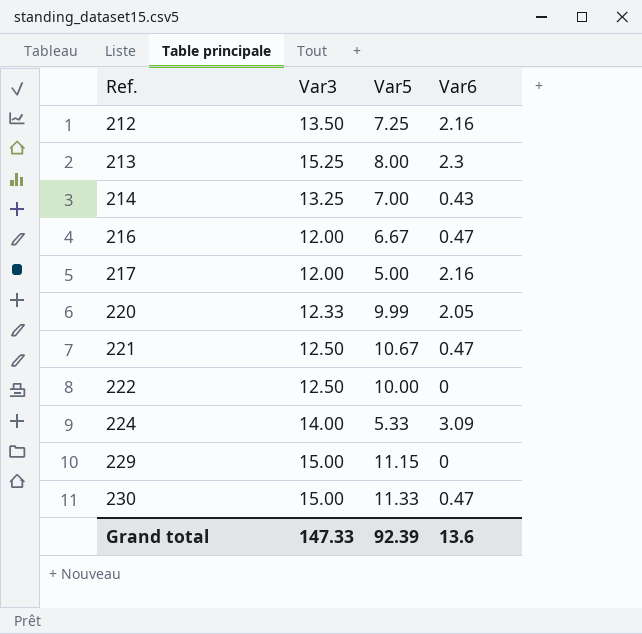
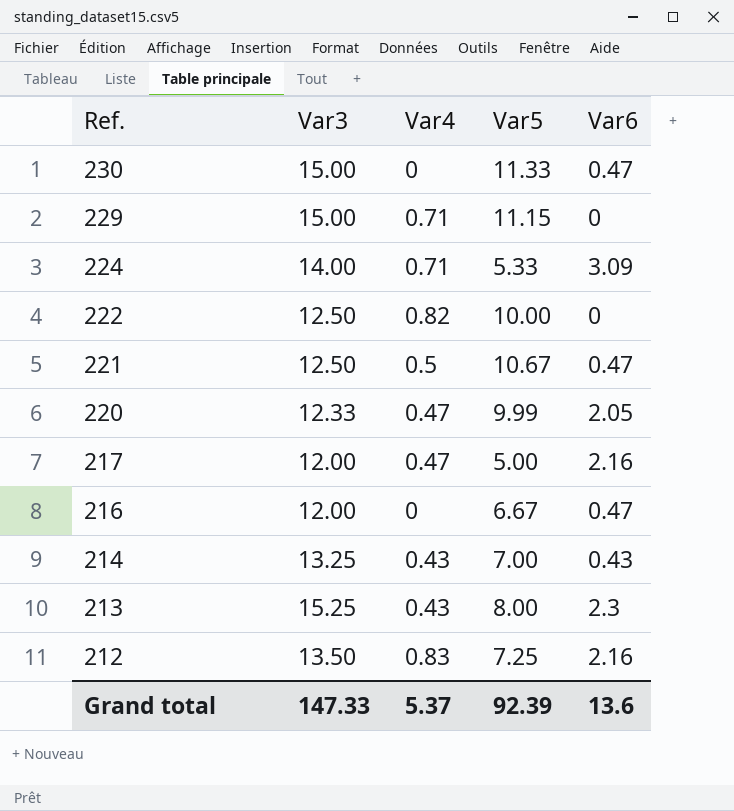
row order: Ref. ascending -> Ref. descending
column Var4 | position: none -> 3

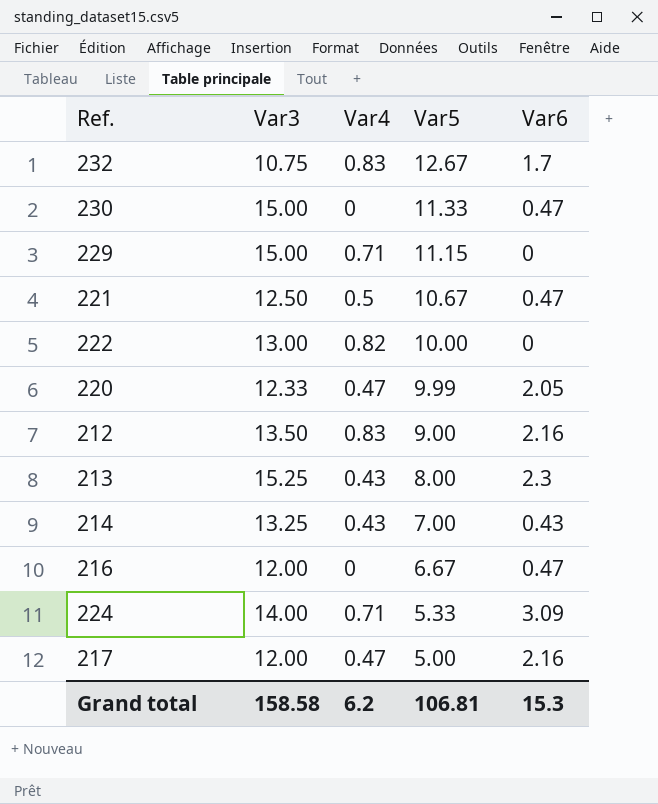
row order: Ref. descending -> Var5 descending
row 232: none -> 10.75 | 0.83 | 12.67 | 1.7
222 | Var3: 12.50 -> 13.00
212 | Var5: 7.25 -> 9.00
Grand total | Var3: 147.33 -> 158.58
Grand total | Var4: 5.37 -> 6.2
Grand total | Var5: 92.39 -> 106.81
Grand total | Var6: 13.6 -> 15.3

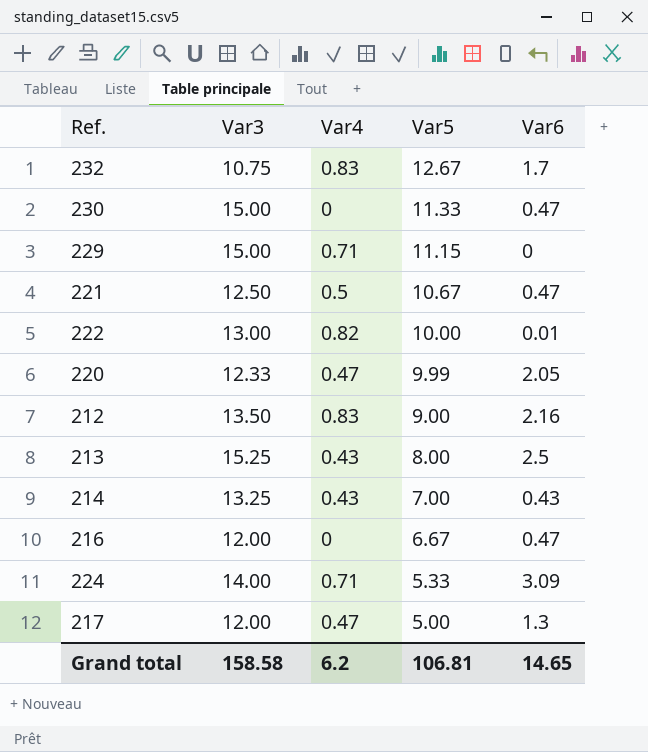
222 | Var6: 0 -> 0.01
213 | Var6: 2.3 -> 2.5
217 | Var6: 2.16 -> 1.3
Grand total | Var6: 15.3 -> 14.65

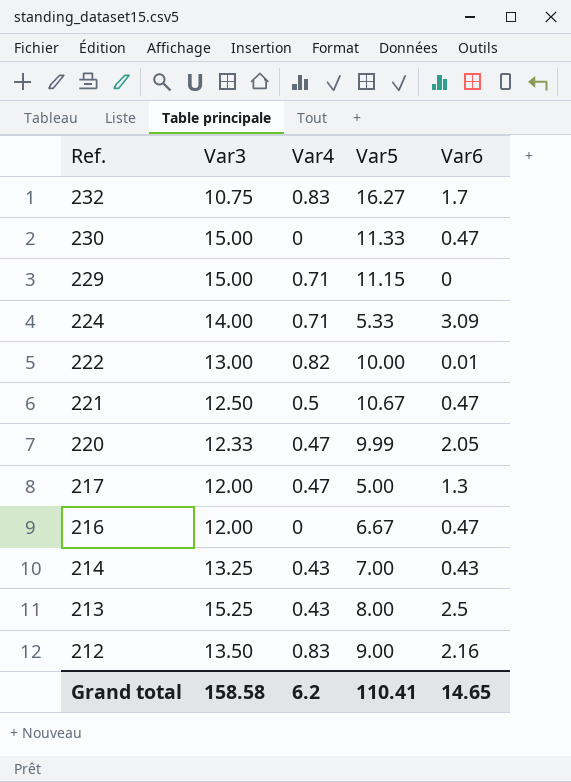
row order: Var5 descending -> Ref. descending
232 | Var5: 12.67 -> 16.27
Grand total | Var5: 106.81 -> 110.41

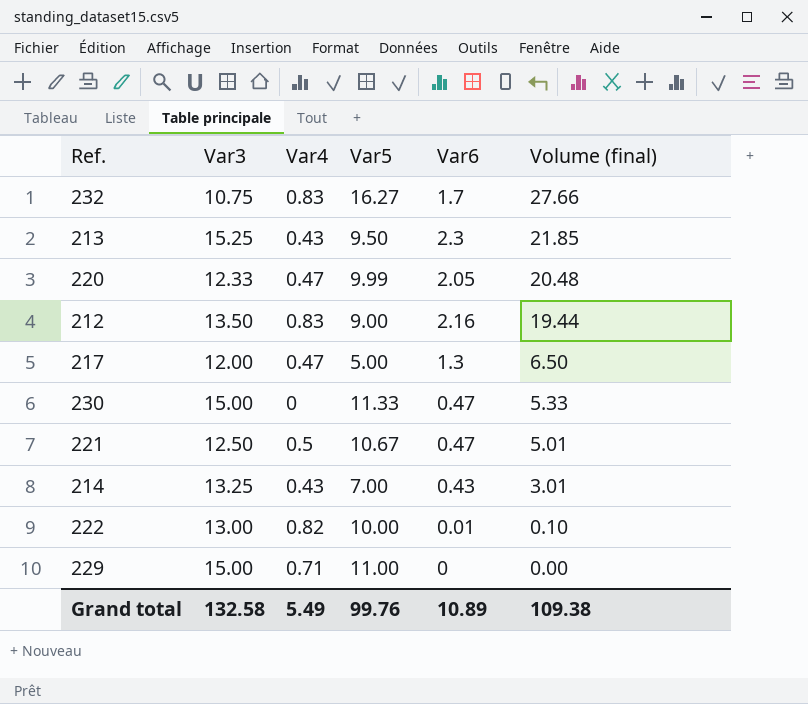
row order: Ref. descending -> Volume (final) descending
column Volume (final) | formula: none -> [Var5] * [Var6]
row 224: 14.00 | 0.71 | 5.33 | 3.09 -> none
row 216: 12.00 | 0 | 6.67 | 0.47 -> none
213 | Var5: 8.00 -> 9.50
213 | Var6: 2.5 -> 2.3
229 | Var5: 11.15 -> 11.00
Grand total | Var3: 158.58 -> 132.58
Grand total | Var4: 6.2 -> 5.49
Grand total | Var5: 110.41 -> 99.76
Grand total | Var6: 14.65 -> 10.89

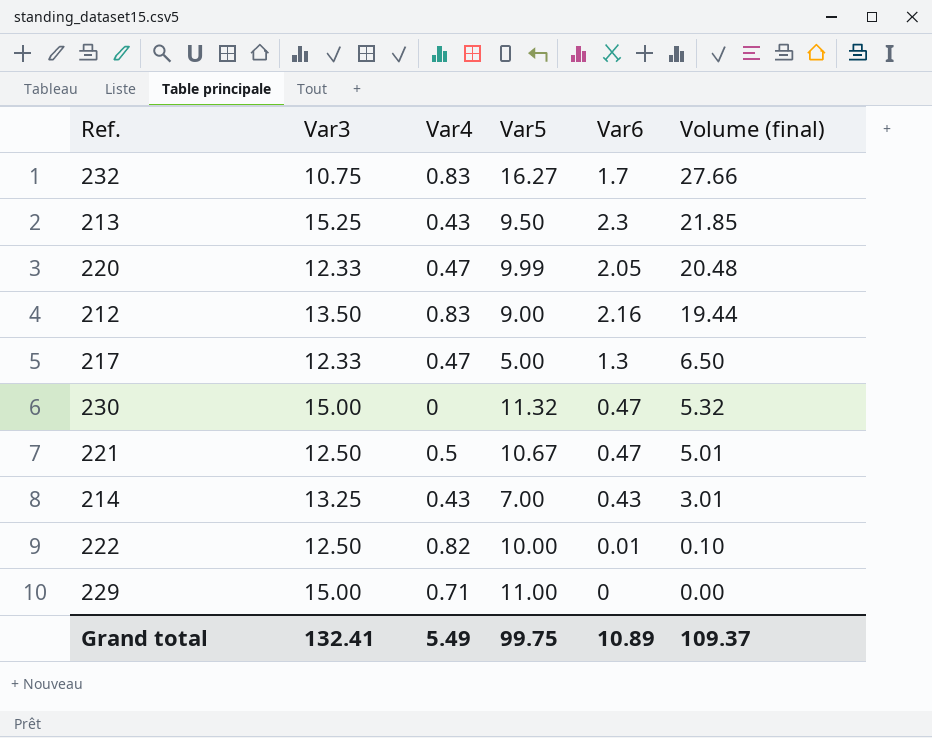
217 | Var3: 12.00 -> 12.33
230 | Var5: 11.33 -> 11.32
230 | Volume (final): 5.33 -> 5.32
222 | Var3: 13.00 -> 12.50
Grand total | Var3: 132.58 -> 132.41
Grand total | Var5: 99.76 -> 99.75
Grand total | Volume (final): 109.38 -> 109.37

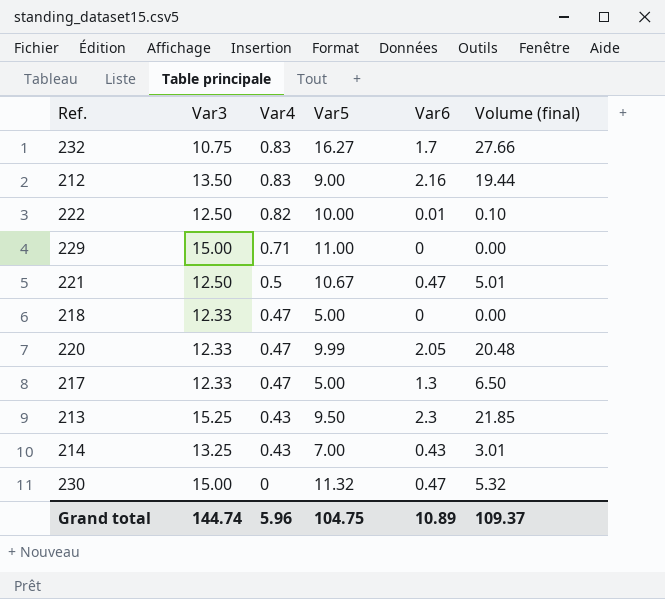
row order: Volume (final) descending -> Var4 descending
row 218: none -> 12.33 | 0.47 | 5.00 | 0 | 0.00
Grand total | Var3: 132.41 -> 144.74
Grand total | Var4: 5.49 -> 5.96
Grand total | Var5: 99.75 -> 104.75

